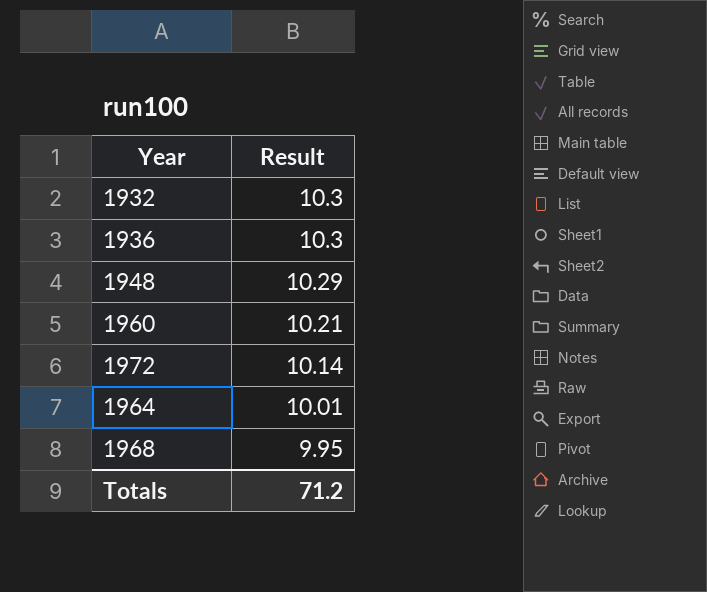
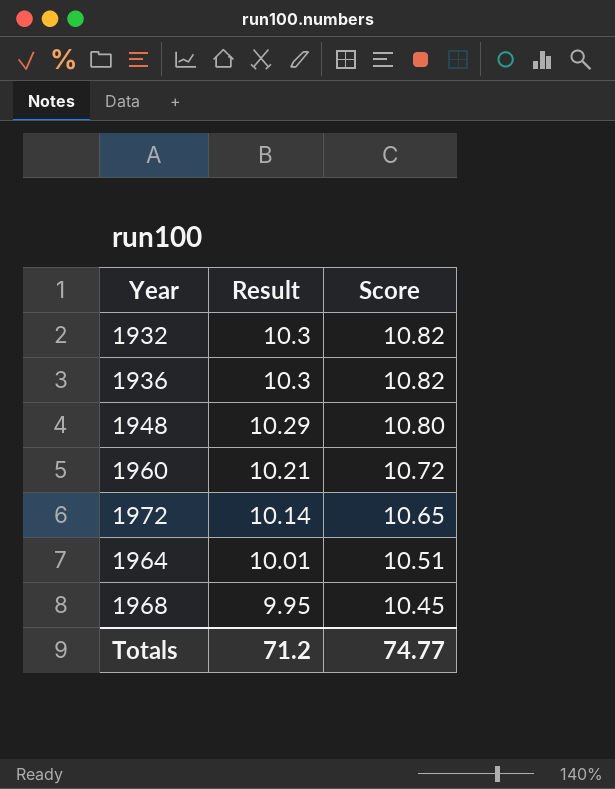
column Score | formula: none -> [Result] * 1.05

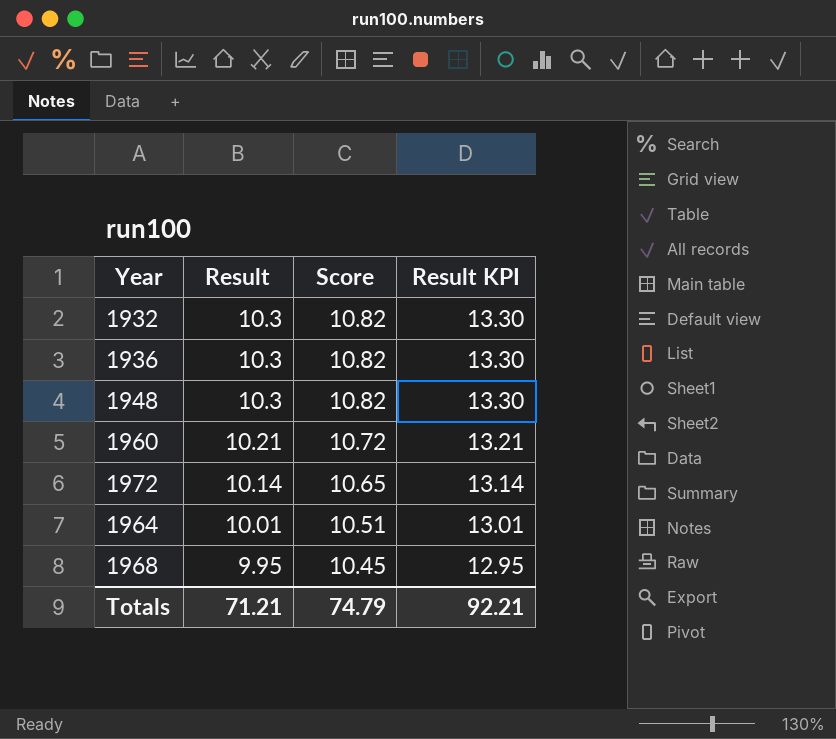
column Result KPI | formula: none -> [Result] + 3
1948 | Result: 10.29 -> 10.3
1948 | Score: 10.80 -> 10.82
Totals | Result: 71.2 -> 71.21
Totals | Score: 74.77 -> 74.79

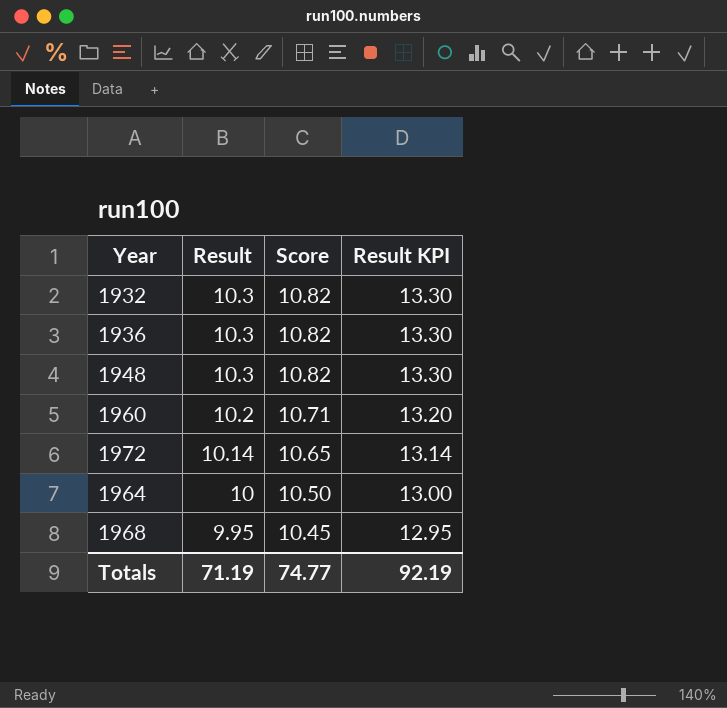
1960 | Result: 10.21 -> 10.2
1960 | Score: 10.72 -> 10.71
1960 | Result KPI: 13.21 -> 13.20
1964 | Result: 10.01 -> 10
1964 | Score: 10.51 -> 10.50
1964 | Result KPI: 13.01 -> 13.00
Totals | Result: 71.21 -> 71.19
Totals | Score: 74.79 -> 74.77
Totals | Result KPI: 92.21 -> 92.19

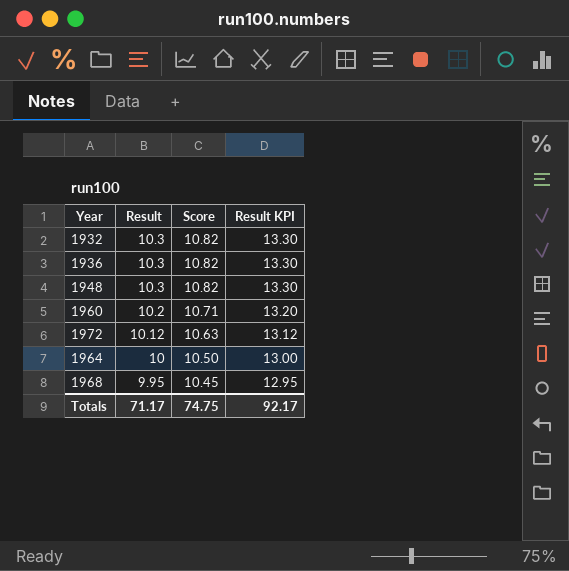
1972 | Result: 10.14 -> 10.12
1972 | Score: 10.65 -> 10.63
1972 | Result KPI: 13.14 -> 13.12
Totals | Result: 71.19 -> 71.17
Totals | Score: 74.77 -> 74.75
Totals | Result KPI: 92.19 -> 92.17

